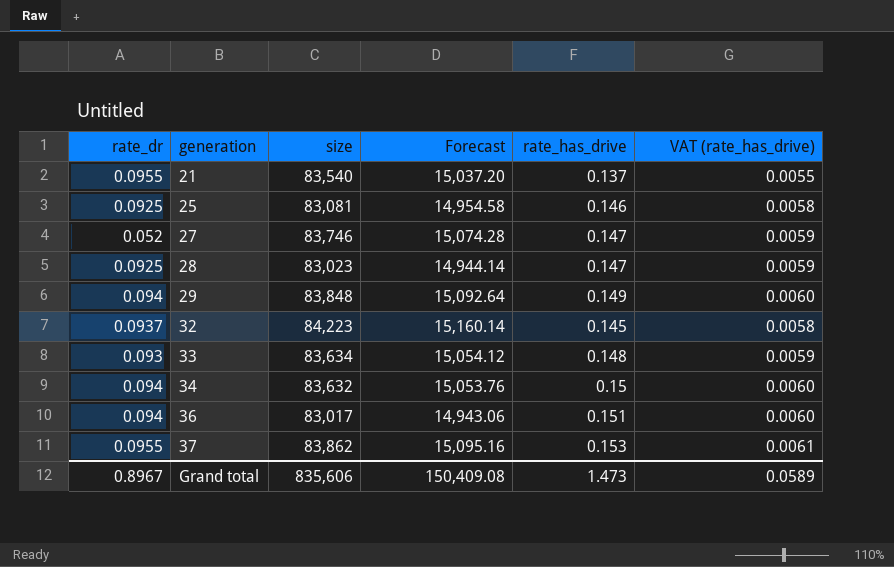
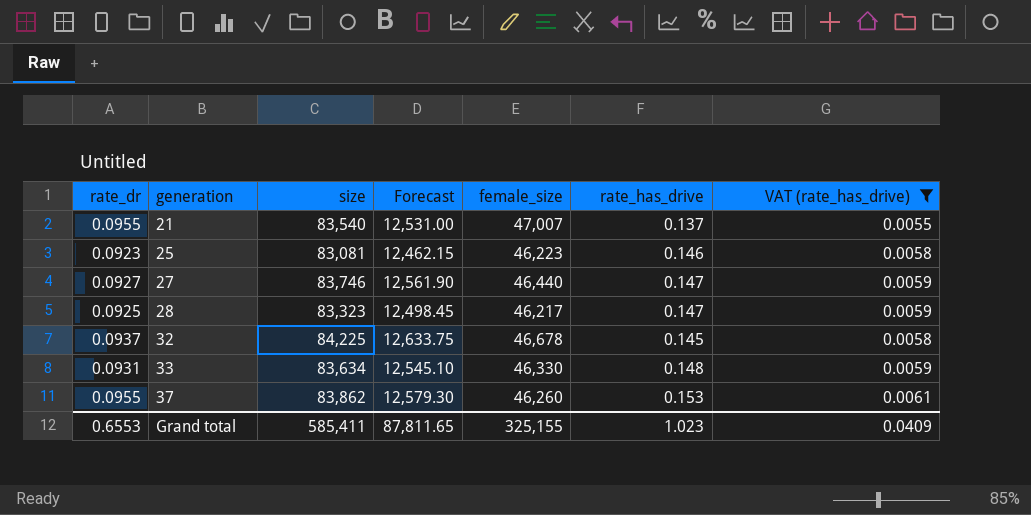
filter: none -> VAT (rate_has_drive) != 0.0060
column Forecast | formula: [size] * 0.18 -> [size] * 0.15
column female_size | position: none -> 5
25 | rate_dr: 0.0925 -> 0.0923
27 | rate_dr: 0.052 -> 0.0927
28 | size: 83,023 -> 83,323
32 | size: 84,223 -> 84,225
33 | rate_dr: 0.093 -> 0.0931
Grand total | rate_dr: 0.8967 -> 0.6553
Grand total | size: 835,606 -> 585,411
Grand total | Forecast: 150,409.08 -> 87,811.65
Grand total | rate_has_drive: 1.473 -> 1.023
Grand total | VAT (rate_has_drive): 0.0589 -> 0.0409

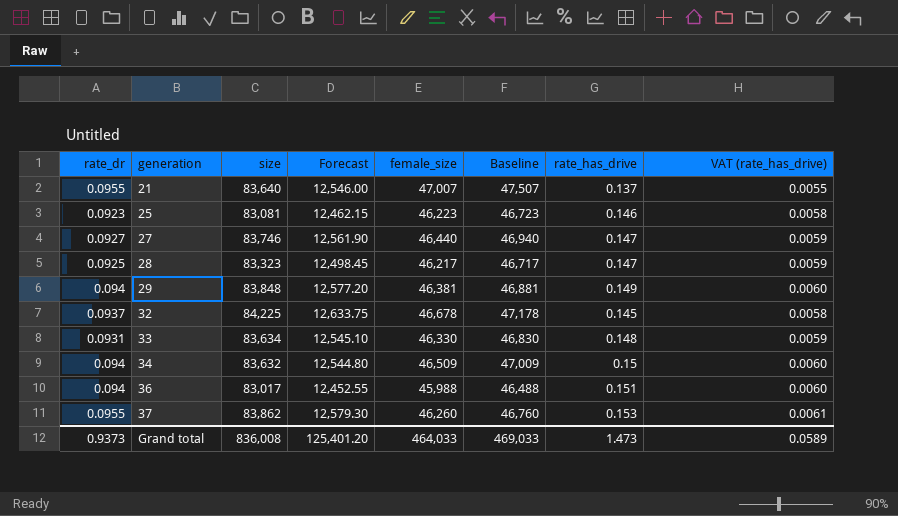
filter: VAT (rate_has_drive) != 0.0060 -> none
column Baseline | formula: none -> [female_size] + 500
21 | size: 83,540 -> 83,640
21 | Forecast: 12,531.00 -> 12,546.00
Grand total | rate_dr: 0.6553 -> 0.9373
Grand total | size: 585,411 -> 836,008
Grand total | Forecast: 87,811.65 -> 125,401.20
Grand total | female_size: 325,155 -> 464,033
Grand total | rate_has_drive: 1.023 -> 1.473
Grand total | VAT (rate_has_drive): 0.0409 -> 0.0589

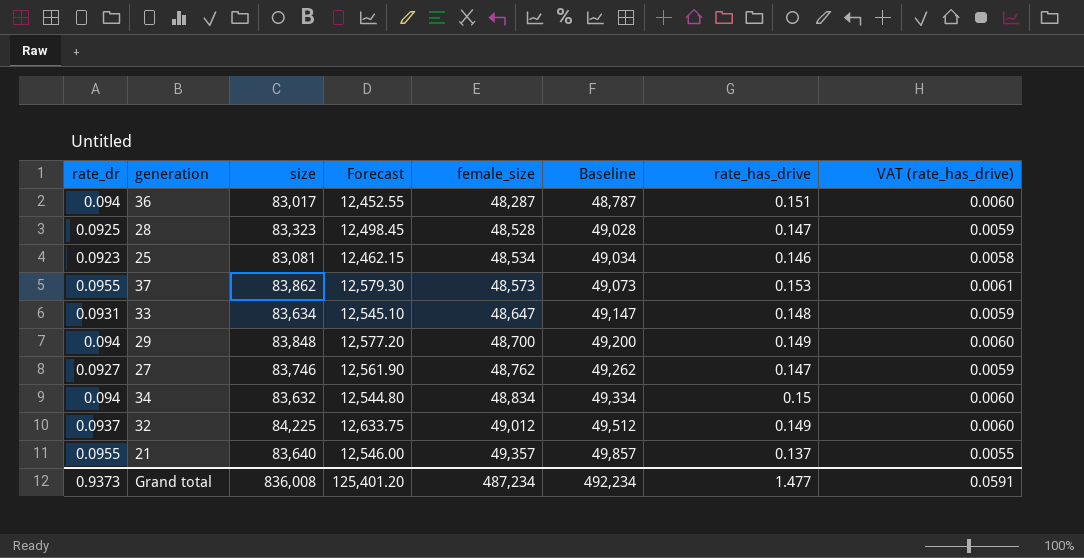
row order: generation ascending -> female_size ascending
36 | female_size: 45,988 -> 48,287
36 | Baseline: 46,488 -> 48,787
28 | female_size: 46,217 -> 48,528
28 | Baseline: 46,717 -> 49,028
25 | female_size: 46,223 -> 48,534
25 | Baseline: 46,723 -> 49,034
37 | female_size: 46,260 -> 48,573
37 | Baseline: 46,760 -> 49,073
33 | female_size: 46,330 -> 48,647
33 | Baseline: 46,830 -> 49,147
29 | female_size: 46,381 -> 48,700
29 | Baseline: 46,881 -> 49,200
27 | female_size: 46,440 -> 48,762
27 | Baseline: 46,940 -> 49,262
34 | female_size: 46,509 -> 48,834
34 | Baseline: 47,009 -> 49,334
32 | female_size: 46,678 -> 49,012
32 | Baseline: 47,178 -> 49,512
32 | rate_has_drive: 0.145 -> 0.149
32 | VAT (rate_has_drive): 0.0058 -> 0.0060
21 | female_size: 47,007 -> 49,357
21 | Baseline: 47,507 -> 49,857
Grand total | female_size: 464,033 -> 487,234
Grand total | Baseline: 469,033 -> 492,234
Grand total | rate_has_drive: 1.473 -> 1.477
Grand total | VAT (rate_has_drive): 0.0589 -> 0.0591

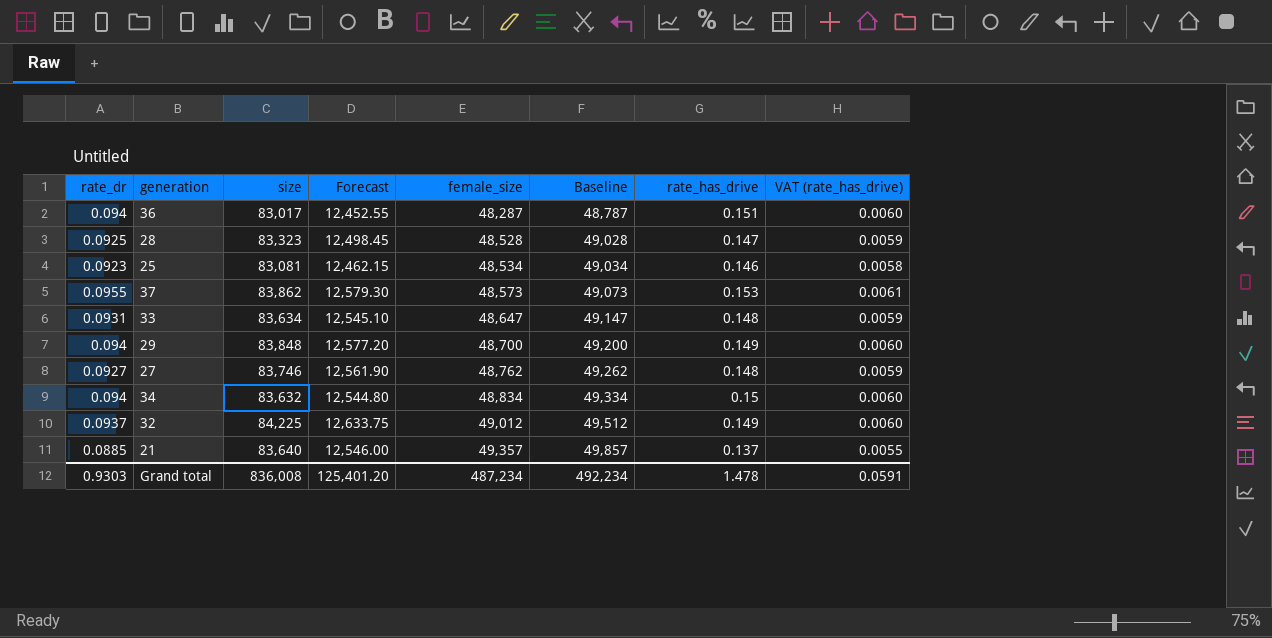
27 | rate_has_drive: 0.147 -> 0.148
21 | rate_dr: 0.0955 -> 0.0885
Grand total | rate_dr: 0.9373 -> 0.9303
Grand total | rate_has_drive: 1.477 -> 1.478

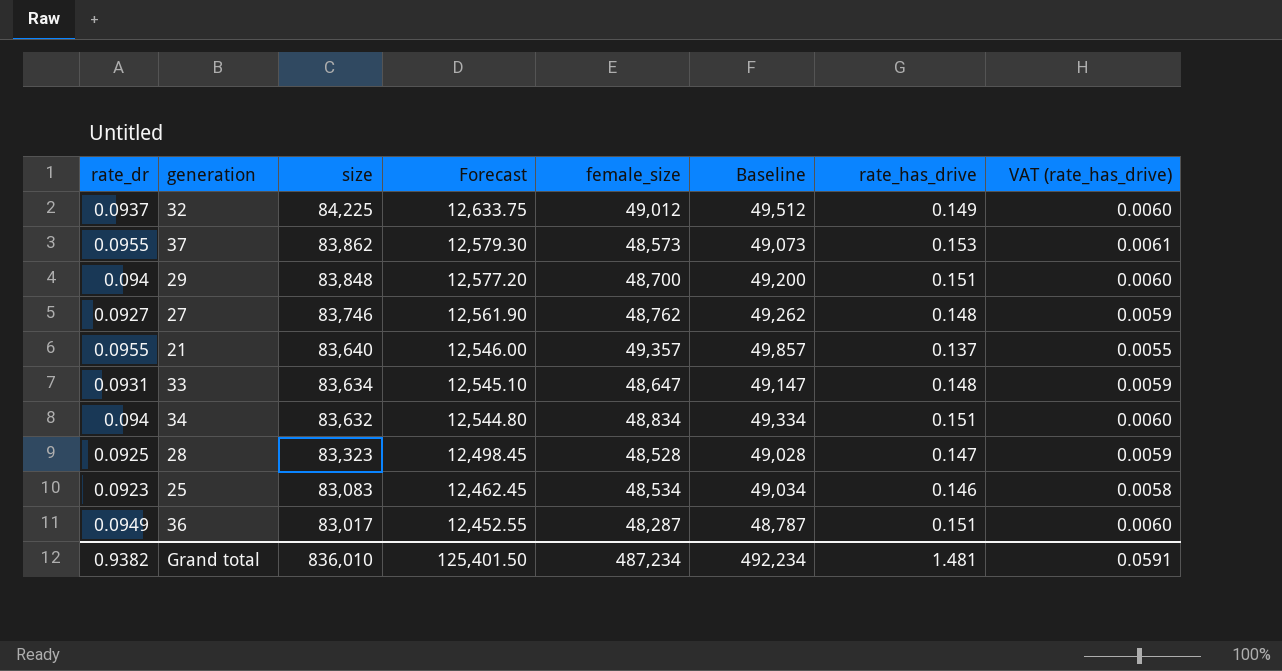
row order: female_size ascending -> size descending
29 | rate_has_drive: 0.149 -> 0.151
21 | rate_dr: 0.0885 -> 0.0955
34 | rate_has_drive: 0.15 -> 0.151
25 | size: 83,081 -> 83,083
25 | Forecast: 12,462.15 -> 12,462.45
36 | rate_dr: 0.094 -> 0.0949
Grand total | rate_dr: 0.9303 -> 0.9382
Grand total | size: 836,008 -> 836,010
Grand total | Forecast: 125,401.20 -> 125,401.50
Grand total | rate_has_drive: 1.478 -> 1.481

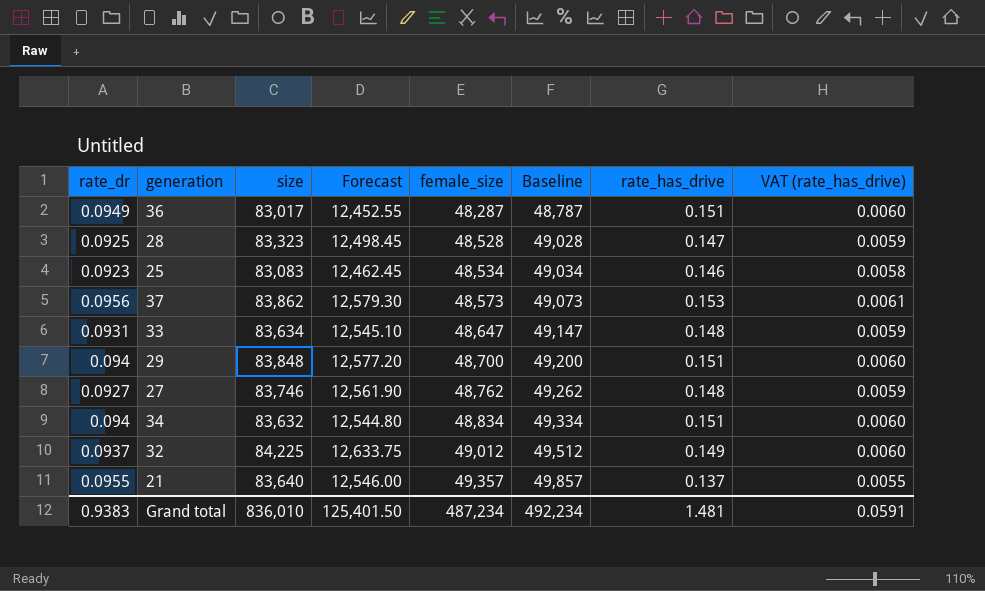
row order: size descending -> female_size ascending
37 | rate_dr: 0.0955 -> 0.0956
Grand total | rate_dr: 0.9382 -> 0.9383

